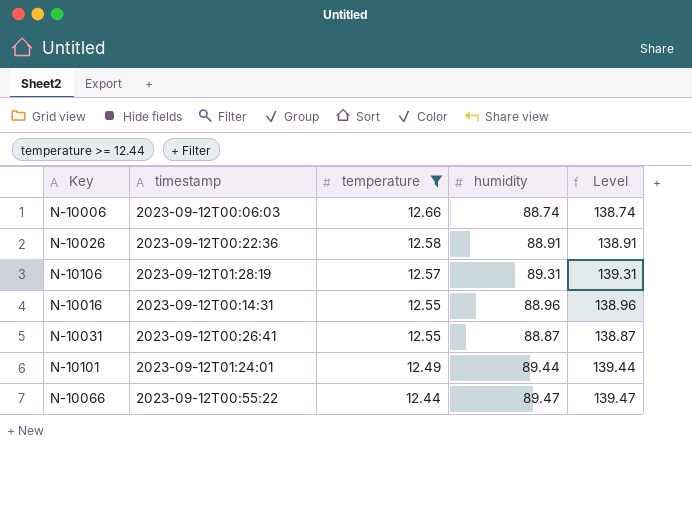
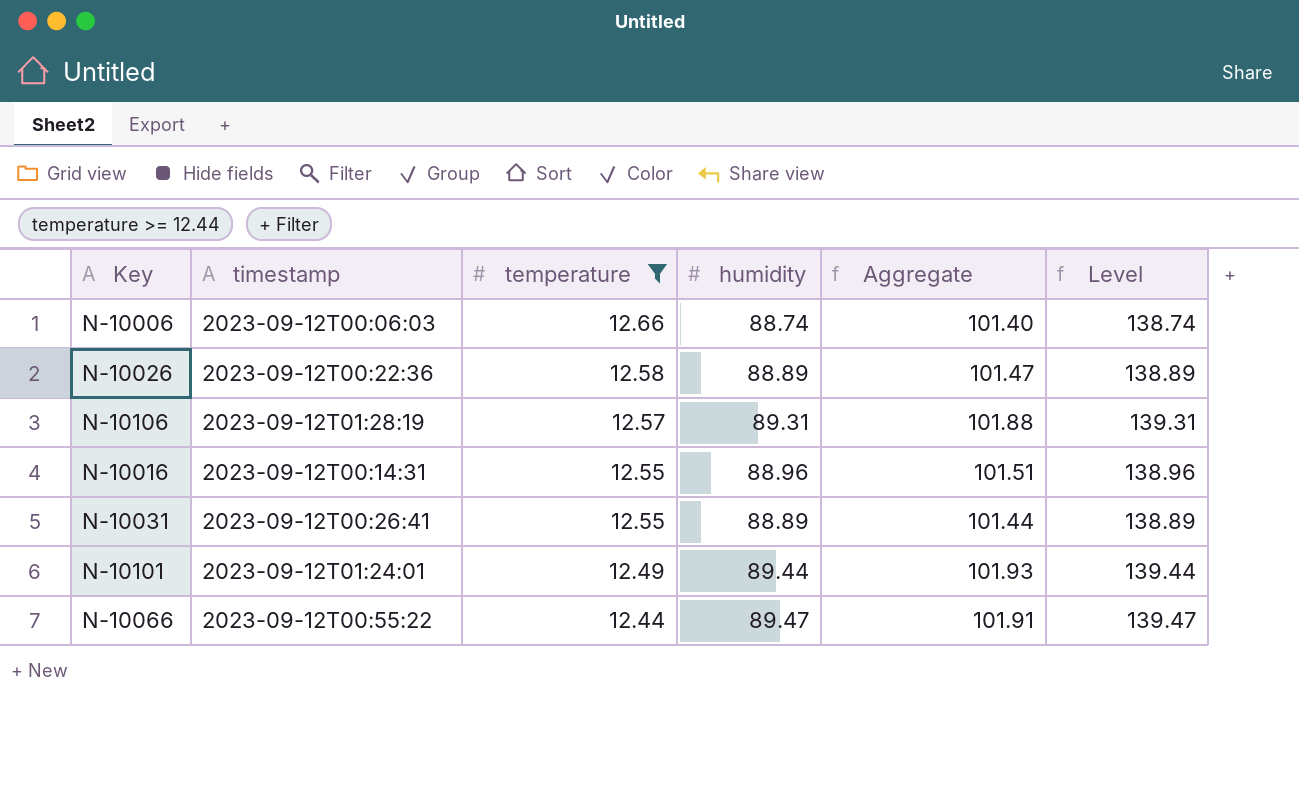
column Aggregate | formula: none -> [temperature] + [humidity]
N-10026 | humidity: 88.91 -> 88.89
N-10026 | Level: 138.91 -> 138.89
N-10031 | humidity: 88.87 -> 88.89
N-10031 | Level: 138.87 -> 138.89

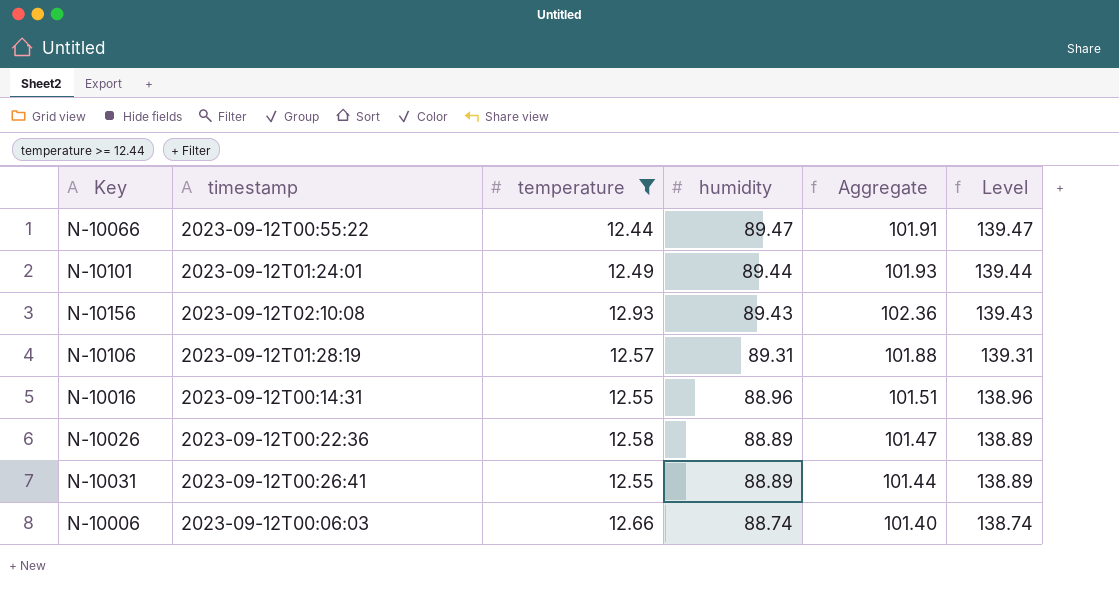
row order: temperature descending -> humidity descending
row N-10156: none -> 2023-09-12T02:10:08 | 12.93 | 89.43 | 102.36 | 139.43

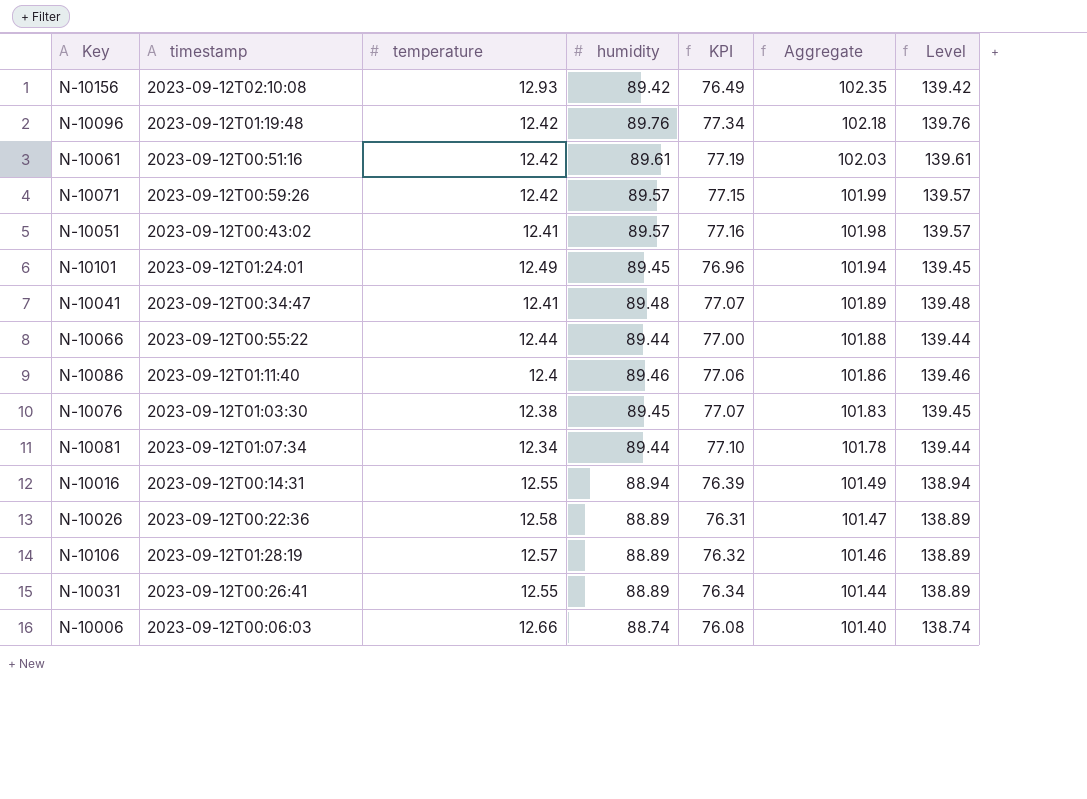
filter: temperature >= 12.44 -> none
row order: humidity descending -> Aggregate descending
column KPI | formula: none -> [humidity] - [temperature]
N-10156 | humidity: 89.43 -> 89.42
N-10156 | Aggregate: 102.36 -> 102.35
N-10156 | Level: 139.43 -> 139.42
N-10101 | humidity: 89.44 -> 89.45
N-10101 | Aggregate: 101.93 -> 101.94
N-10101 | Level: 139.44 -> 139.45
N-10066 | humidity: 89.47 -> 89.44
N-10066 | Aggregate: 101.91 -> 101.88
N-10066 | Level: 139.47 -> 139.44
N-10016 | humidity: 88.96 -> 88.94
N-10016 | Aggregate: 101.51 -> 101.49
N-10016 | Level: 138.96 -> 138.94
N-10106 | humidity: 89.31 -> 88.89
N-10106 | Aggregate: 101.88 -> 101.46
N-10106 | Level: 139.31 -> 138.89

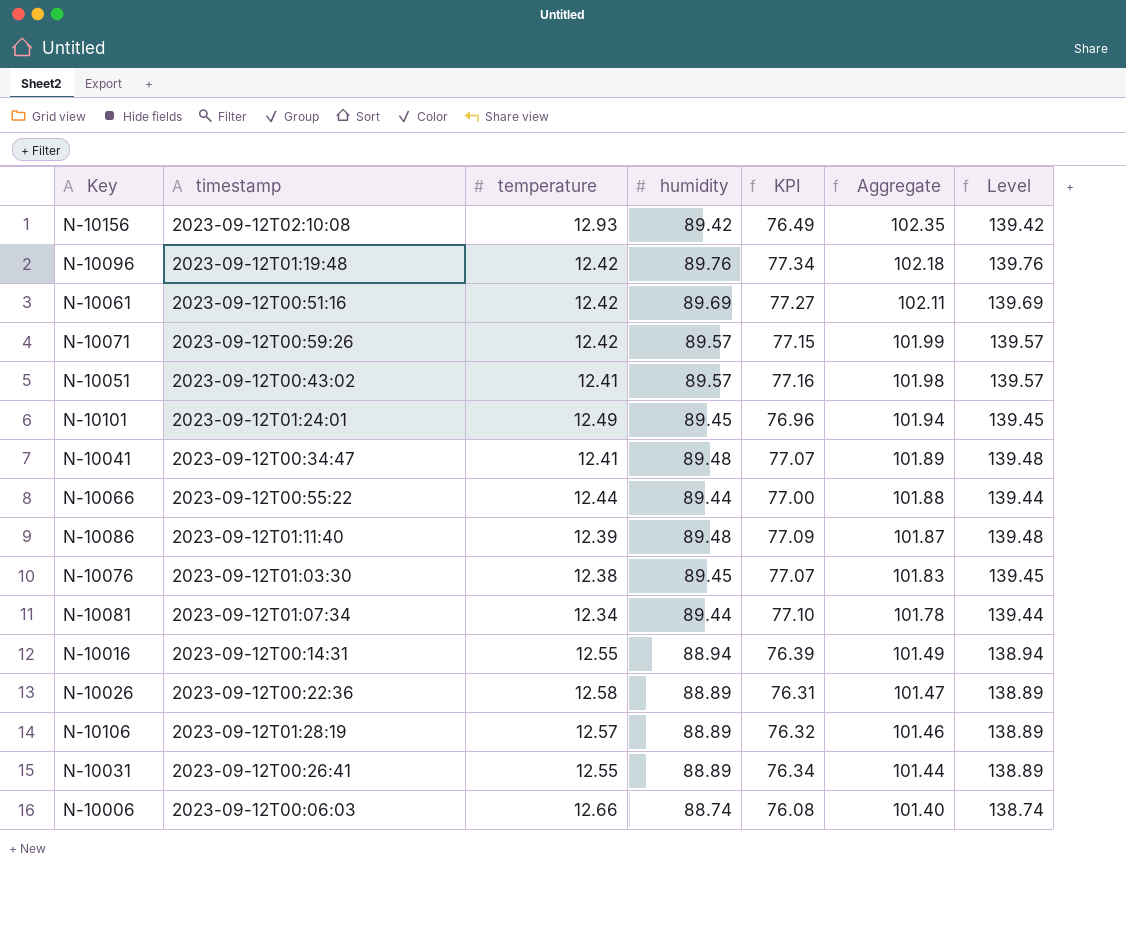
N-10061 | humidity: 89.61 -> 89.69
N-10061 | KPI: 77.19 -> 77.27
N-10061 | Aggregate: 102.03 -> 102.11
N-10061 | Level: 139.61 -> 139.69
N-10086 | temperature: 12.4 -> 12.39
N-10086 | humidity: 89.46 -> 89.48
N-10086 | KPI: 77.06 -> 77.09
N-10086 | Aggregate: 101.86 -> 101.87
N-10086 | Level: 139.46 -> 139.48

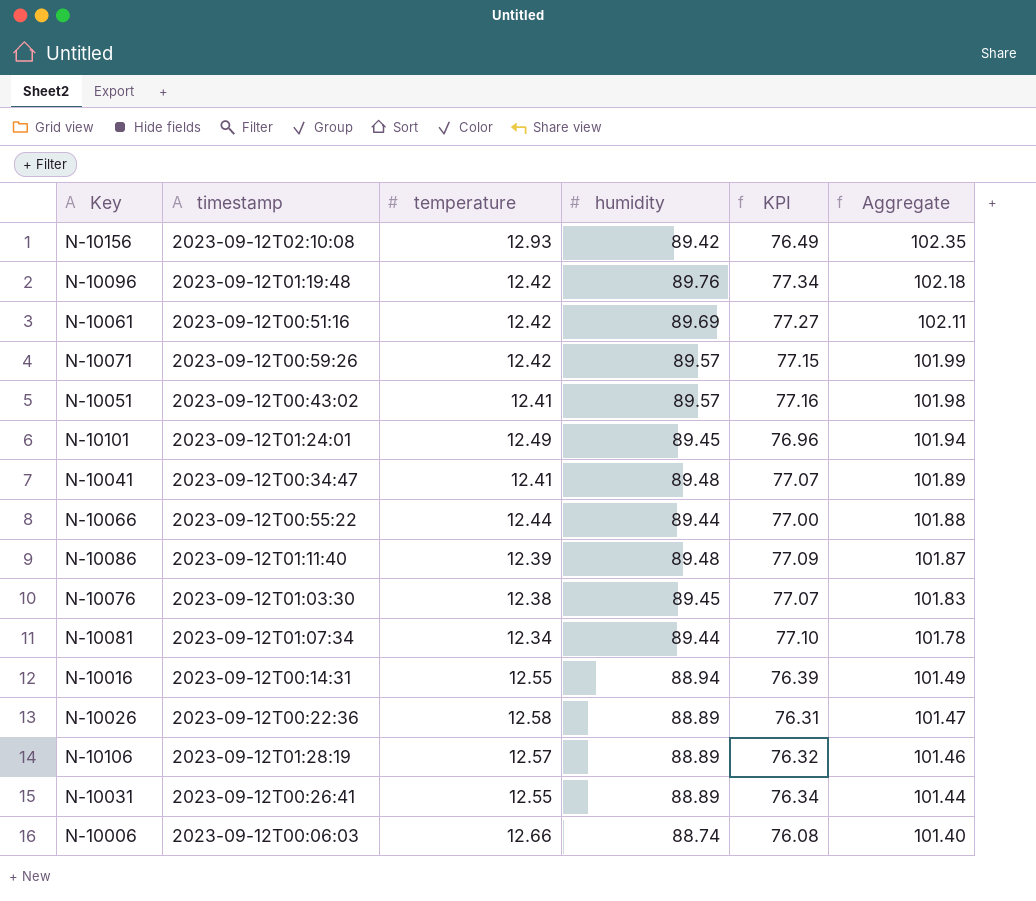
column Level | formula: [humidity] + 50 -> none

